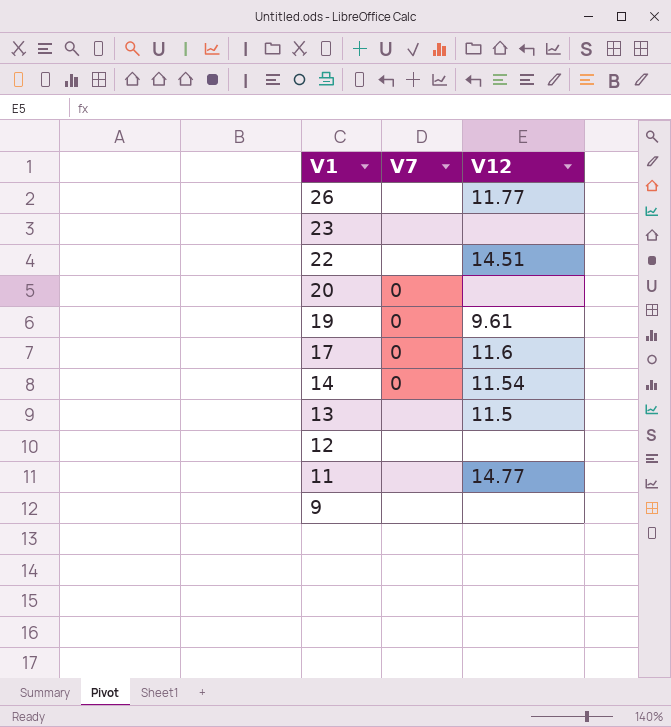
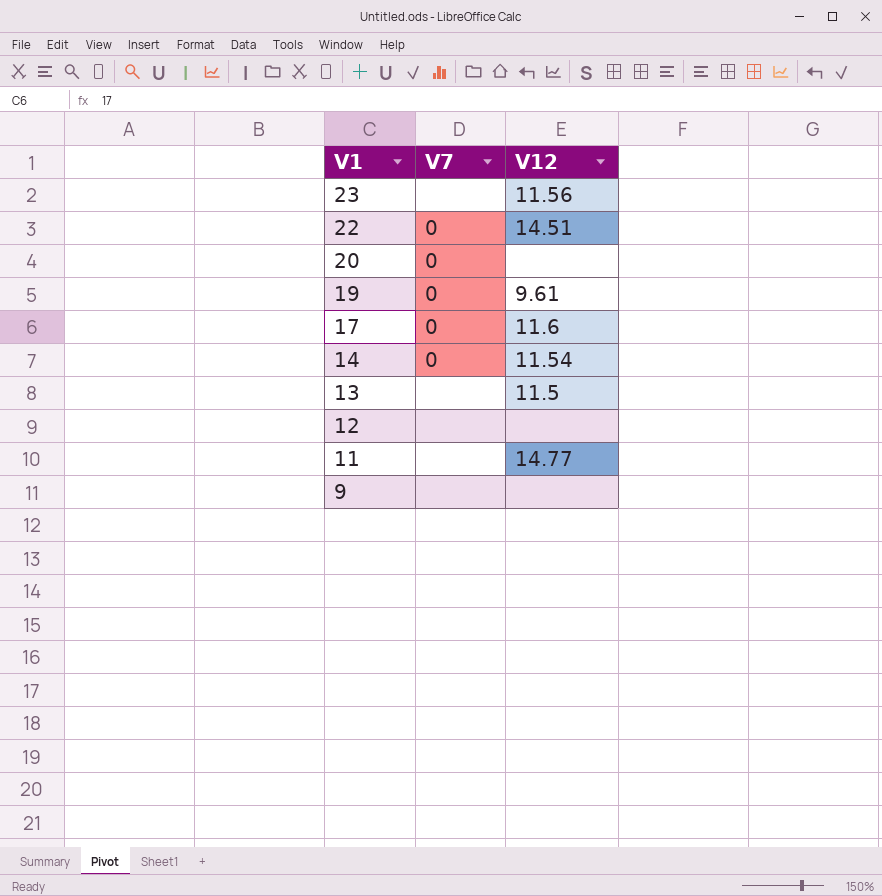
row 26: none | 11.77 -> none
23 | V12: none -> 11.56
22 | V7: none -> 0

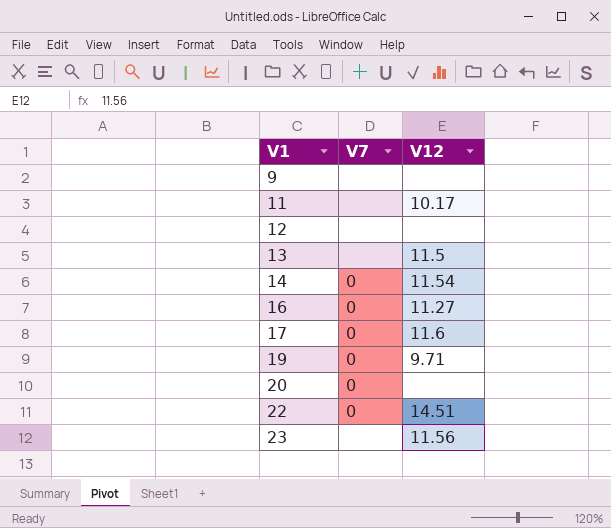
row order: V1 descending -> V1 ascending
11 | V12: 14.77 -> 10.17
row 16: none -> 0 | 11.27
19 | V12: 9.61 -> 9.71

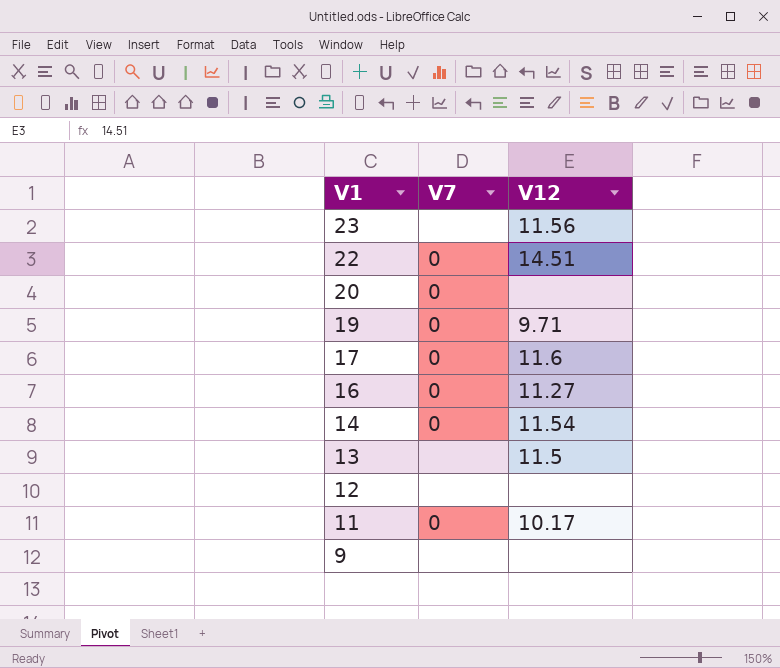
row order: V1 ascending -> V1 descending
11 | V7: none -> 0

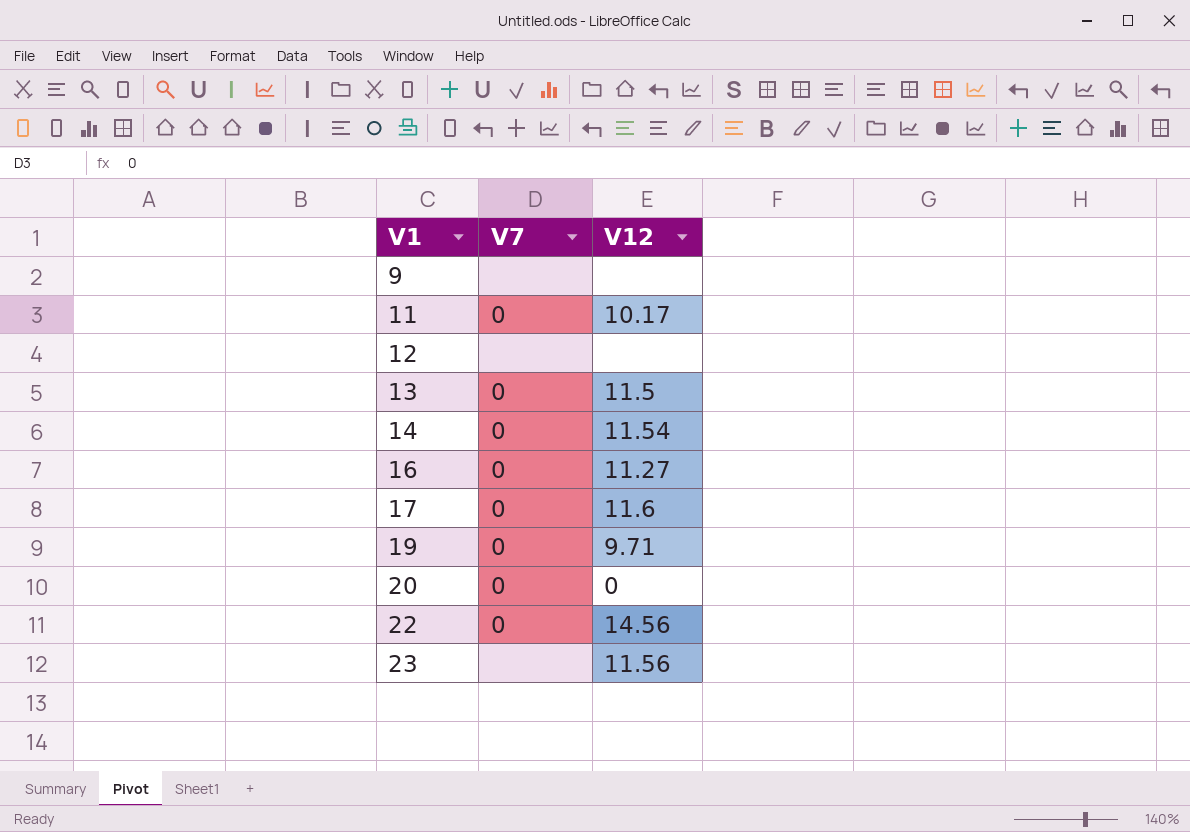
row order: V1 descending -> V1 ascending
13 | V7: none -> 0
20 | V12: none -> 0
22 | V12: 14.51 -> 14.56

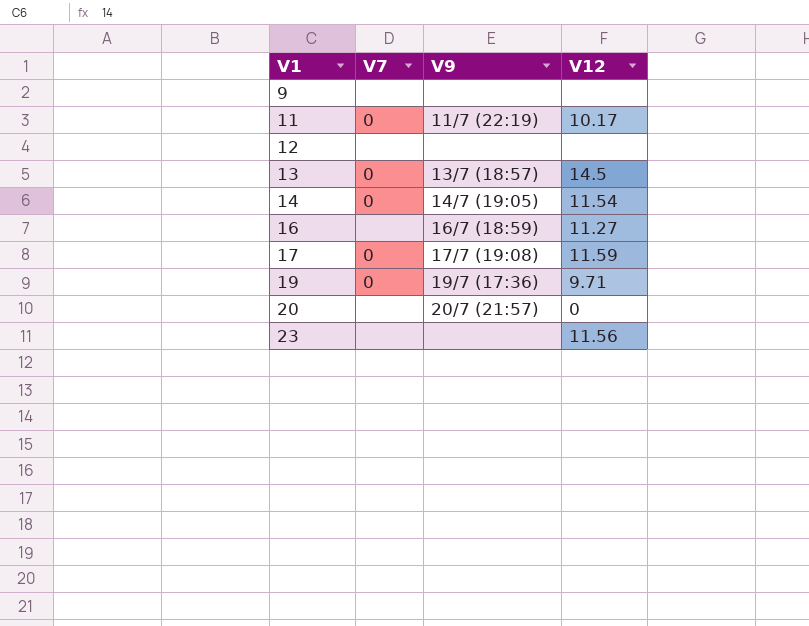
column V9 | position: none -> 3
row 22: 0 | 14.56 -> none
13 | V12: 11.5 -> 14.5
16 | V7: 0 -> none
17 | V12: 11.6 -> 11.59
20 | V7: 0 -> none

